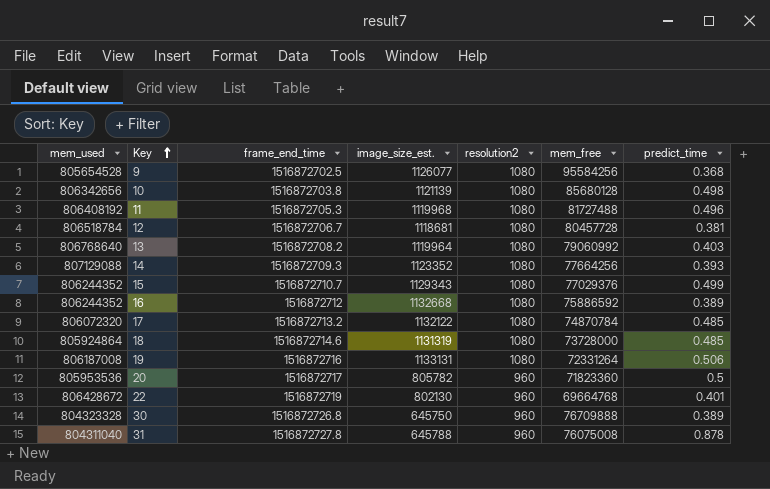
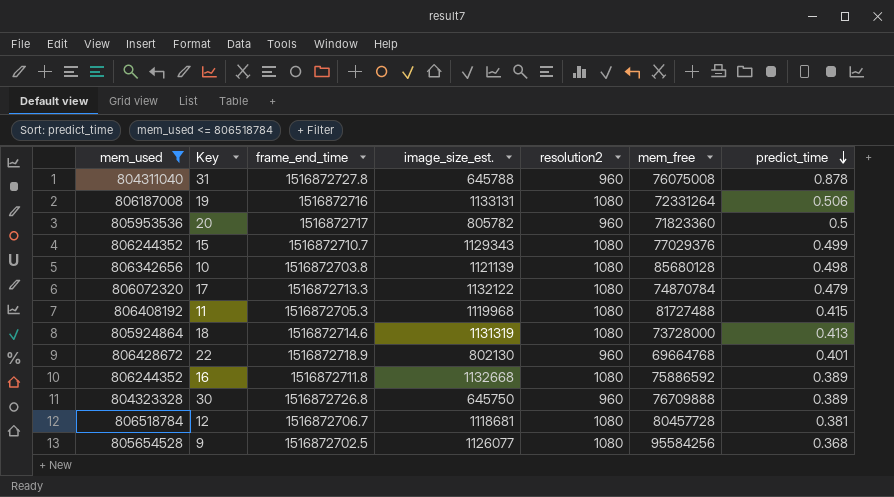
filter: none -> mem_used <= 806518784
row order: Key ascending -> predict_time descending
17 | frame_end_time: 1516872713.2 -> 1516872713.3
17 | predict_time: 0.485 -> 0.479
11 | predict_time: 0.496 -> 0.415
18 | predict_time: 0.485 -> 0.413
22 | frame_end_time: 1516872719 -> 1516872718.9
16 | frame_end_time: 1516872712 -> 1516872711.8

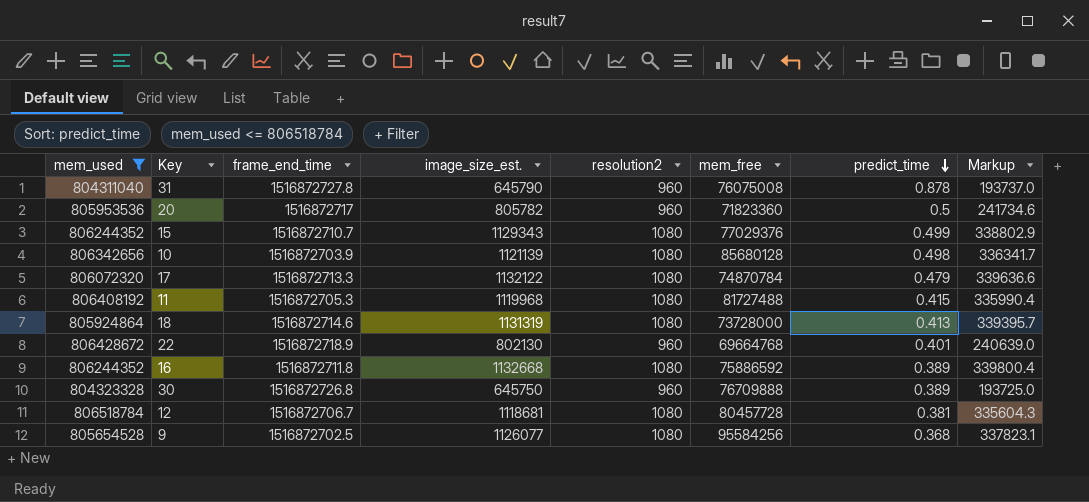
column Markup | formula: none -> [image_size_est.] * 0.3
row 19: 806187008 | 1516872716 | 1133131 | 1080 | 72331264 | 0.506 -> none
31 | image_size_est.: 645788 -> 645790
10 | frame_end_time: 1516872703.8 -> 1516872703.9

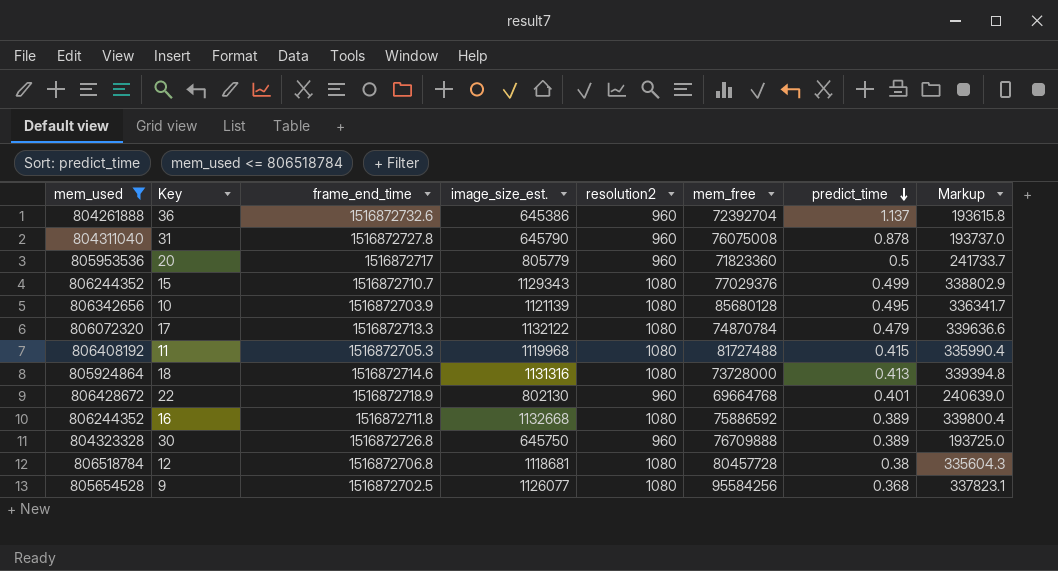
row 36: none -> 804261888 | 1516872732.6 | 645386 | 960 | 72392704 | 1.137 | 193615.8
20 | image_size_est.: 805782 -> 805779
20 | Markup: 241734.6 -> 241733.7
10 | predict_time: 0.498 -> 0.495
18 | image_size_est.: 1131319 -> 1131316
18 | Markup: 339395.7 -> 339394.8
12 | frame_end_time: 1516872706.7 -> 1516872706.8
12 | predict_time: 0.381 -> 0.38

